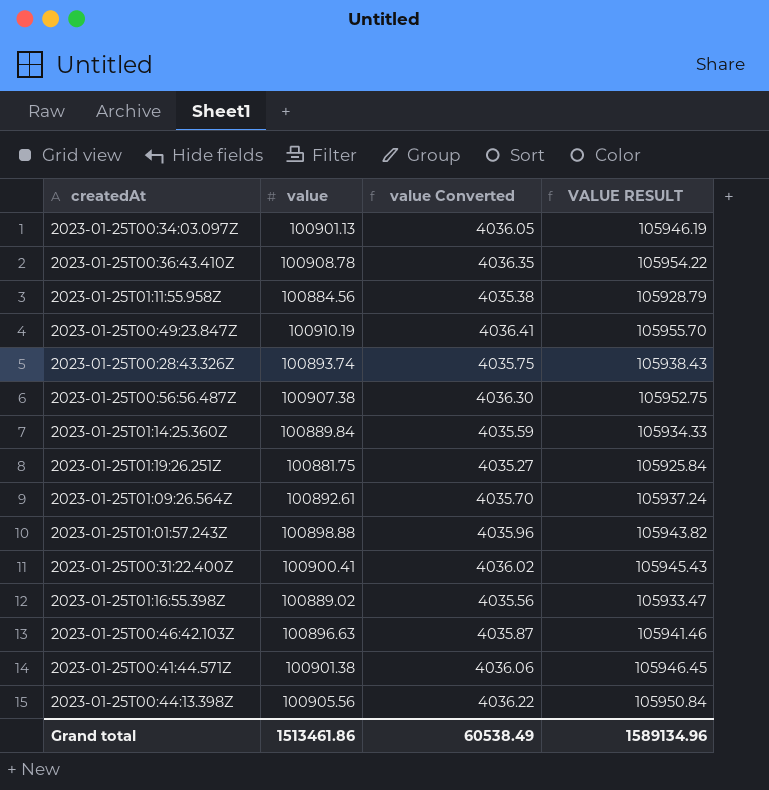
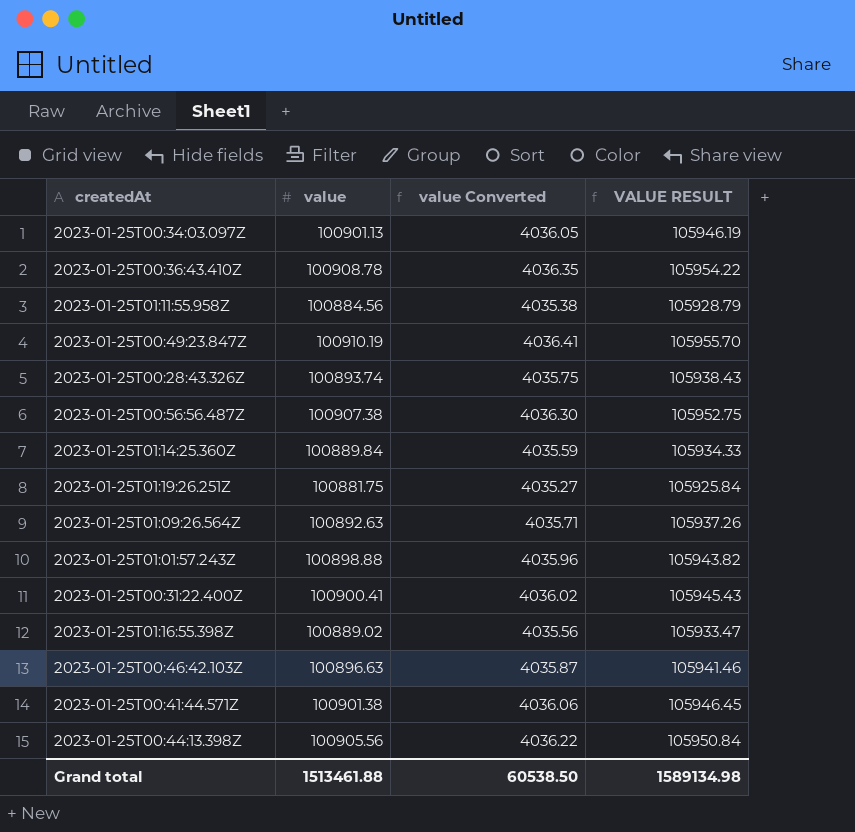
2023-01-25T01:09:26.564Z | value: 100892.61 -> 100892.63
2023-01-25T01:09:26.564Z | value Converted: 4035.70 -> 4035.71
2023-01-25T01:09:26.564Z | VALUE RESULT: 105937.24 -> 105937.26
Grand total | value: 1513461.86 -> 1513461.88
Grand total | value Converted: 60538.49 -> 60538.50
Grand total | VALUE RESULT: 1589134.96 -> 1589134.98

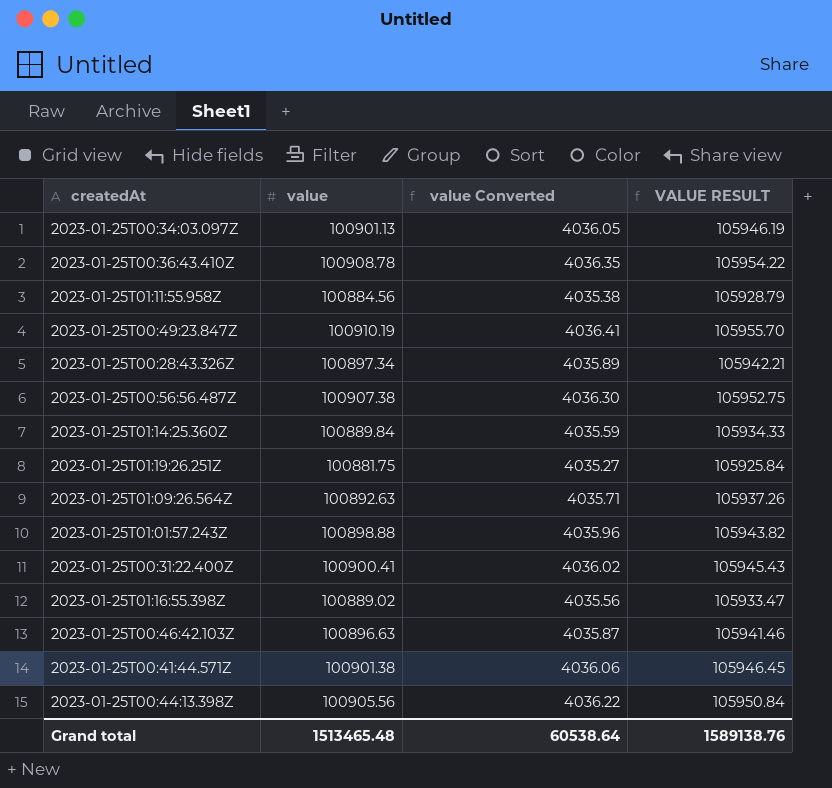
2023-01-25T00:28:43.326Z | value: 100893.74 -> 100897.34
2023-01-25T00:28:43.326Z | value Converted: 4035.75 -> 4035.89
2023-01-25T00:28:43.326Z | VALUE RESULT: 105938.43 -> 105942.21
Grand total | value: 1513461.88 -> 1513465.48
Grand total | value Converted: 60538.50 -> 60538.64
Grand total | VALUE RESULT: 1589134.98 -> 1589138.76

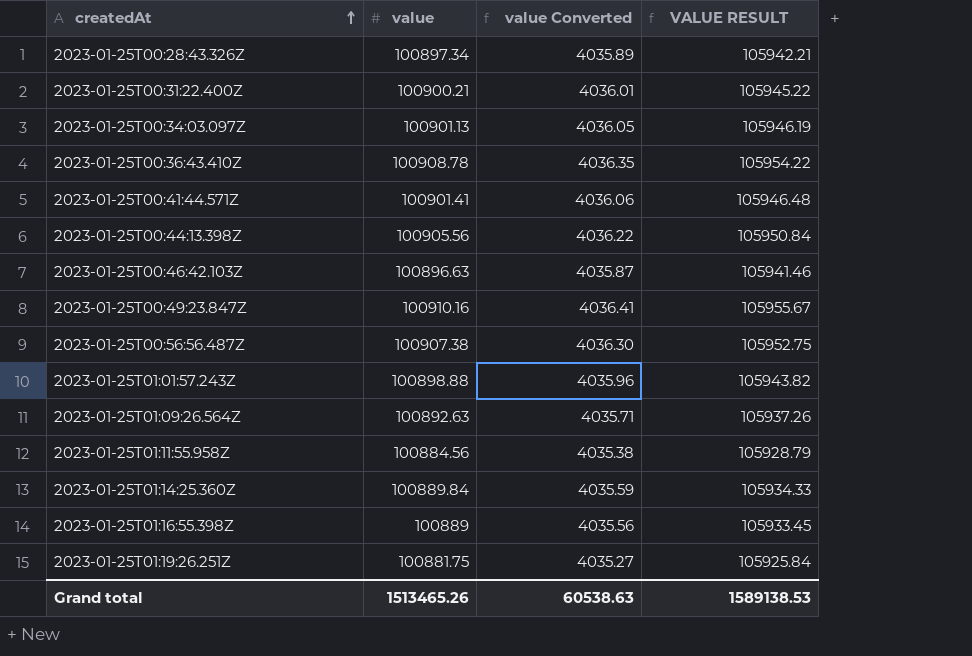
row order: none -> createdAt ascending
2023-01-25T00:31:22.400Z | value: 100900.41 -> 100900.21
2023-01-25T00:31:22.400Z | value Converted: 4036.02 -> 4036.01
2023-01-25T00:31:22.400Z | VALUE RESULT: 105945.43 -> 105945.22
2023-01-25T00:41:44.571Z | value: 100901.38 -> 100901.41
2023-01-25T00:41:44.571Z | VALUE RESULT: 105946.45 -> 105946.48
2023-01-25T00:49:23.847Z | value: 100910.19 -> 100910.16
2023-01-25T00:49:23.847Z | VALUE RESULT: 105955.70 -> 105955.67
2023-01-25T01:16:55.398Z | value: 100889.02 -> 100889
2023-01-25T01:16:55.398Z | VALUE RESULT: 105933.47 -> 105933.45
Grand total | value: 1513465.48 -> 1513465.26
Grand total | value Converted: 60538.64 -> 60538.63
Grand total | VALUE RESULT: 1589138.76 -> 1589138.53

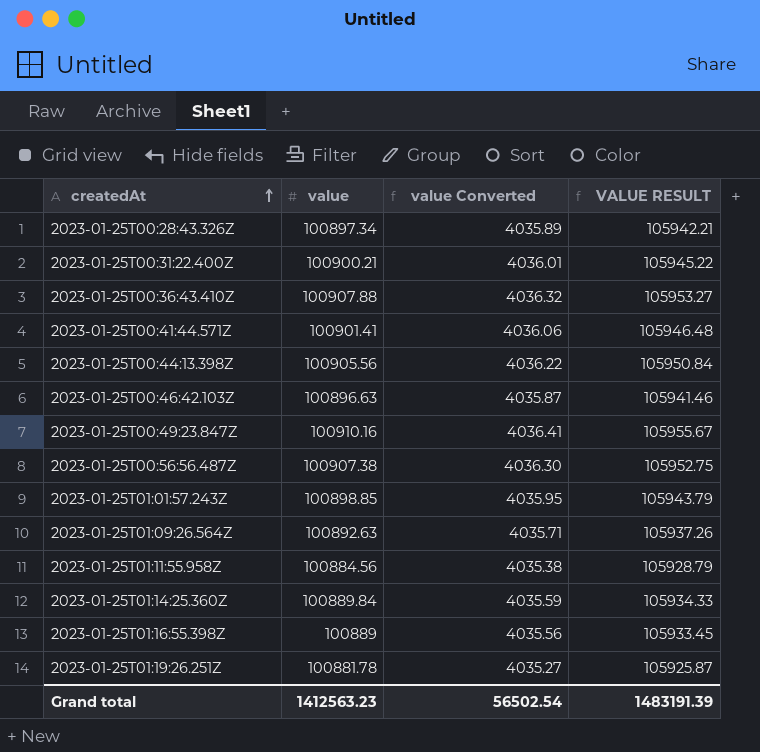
row 2023-01-25T00:34:03.097Z: 100901.13 | 4036.05 | 105946.19 -> none
2023-01-25T00:36:43.410Z | value: 100908.78 -> 100907.88
2023-01-25T00:36:43.410Z | value Converted: 4036.35 -> 4036.32
2023-01-25T00:36:43.410Z | VALUE RESULT: 105954.22 -> 105953.27
2023-01-25T01:01:57.243Z | value: 100898.88 -> 100898.85
2023-01-25T01:01:57.243Z | value Converted: 4035.96 -> 4035.95
2023-01-25T01:01:57.243Z | VALUE RESULT: 105943.82 -> 105943.79
2023-01-25T01:19:26.251Z | value: 100881.75 -> 100881.78
2023-01-25T01:19:26.251Z | VALUE RESULT: 105925.84 -> 105925.87
Grand total | value: 1513465.26 -> 1412563.23
Grand total | value Converted: 60538.63 -> 56502.54
Grand total | VALUE RESULT: 1589138.53 -> 1483191.39

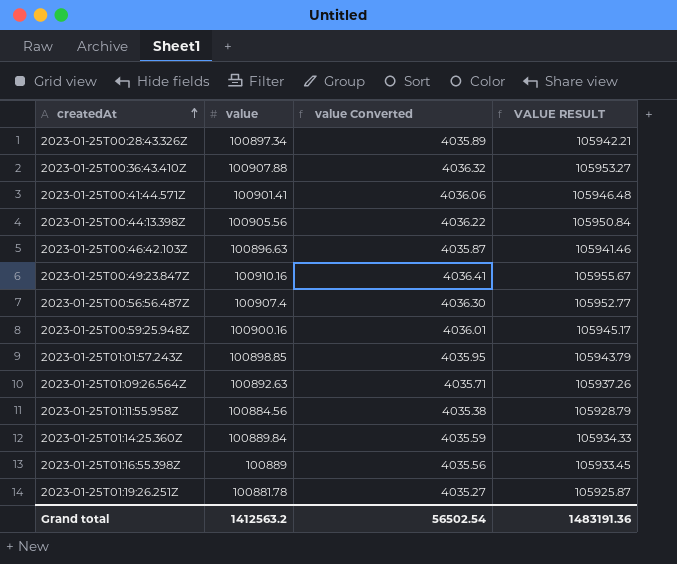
row 2023-01-25T00:31:22.400Z: 100900.21 | 4036.01 | 105945.22 -> none
2023-01-25T00:56:56.487Z | value: 100907.38 -> 100907.4
2023-01-25T00:56:56.487Z | VALUE RESULT: 105952.75 -> 105952.77
row 2023-01-25T00:59:25.948Z: none -> 100900.16 | 4036.01 | 105945.17
Grand total | value: 1412563.23 -> 1412563.2
Grand total | VALUE RESULT: 1483191.39 -> 1483191.36

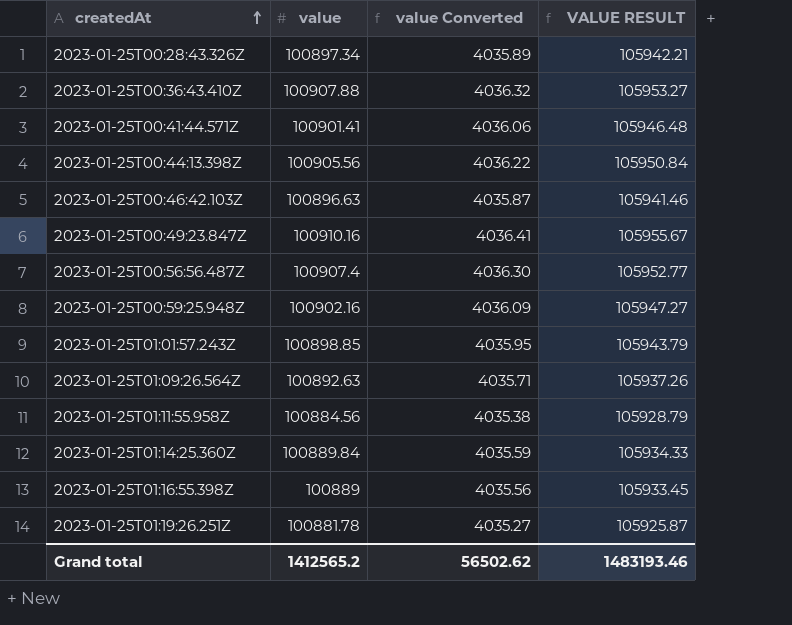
2023-01-25T00:59:25.948Z | value: 100900.16 -> 100902.16
2023-01-25T00:59:25.948Z | value Converted: 4036.01 -> 4036.09
2023-01-25T00:59:25.948Z | VALUE RESULT: 105945.17 -> 105947.27
Grand total | value: 1412563.2 -> 1412565.2
Grand total | value Converted: 56502.54 -> 56502.62
Grand total | VALUE RESULT: 1483191.36 -> 1483193.46

